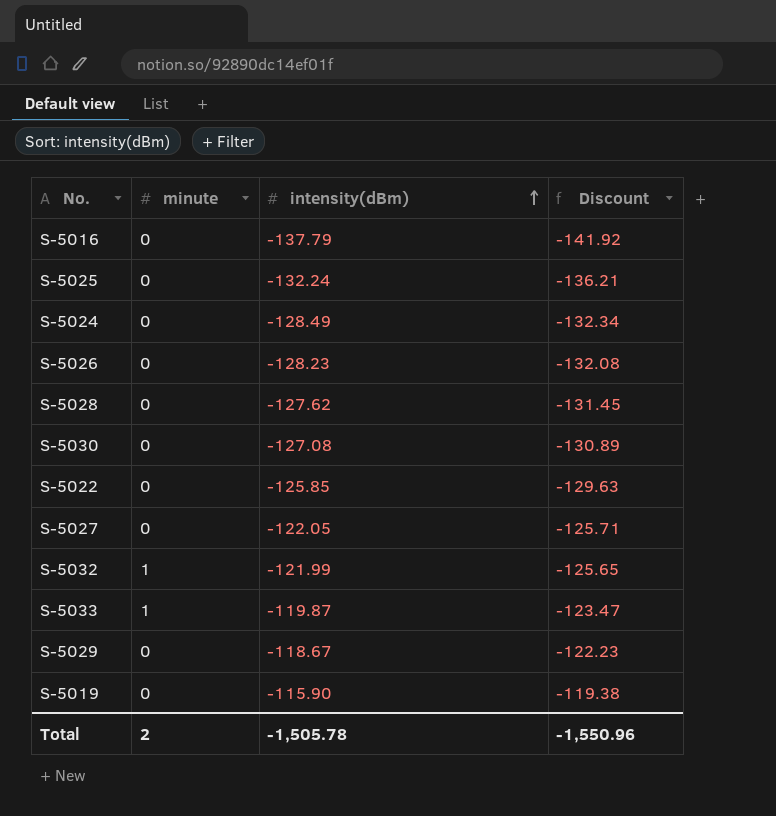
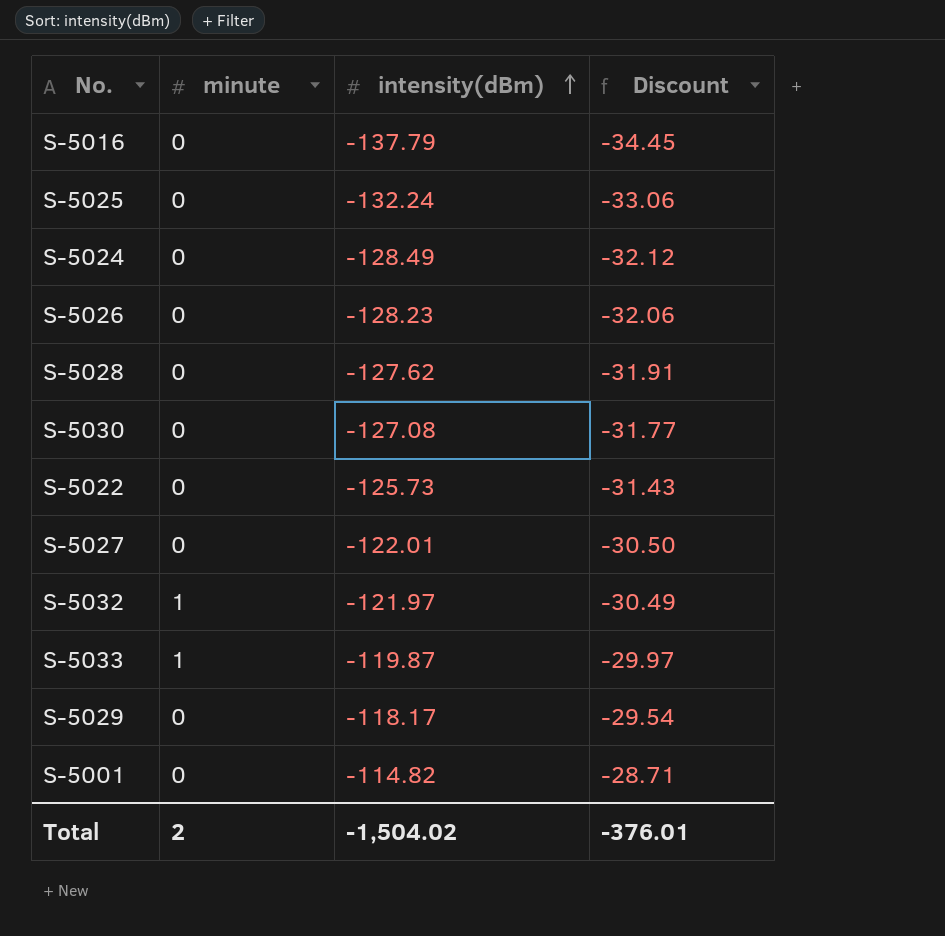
column Discount | formula: [intensity(dBm)] * 1.03 -> [intensity(dBm)] * 0.25
row S-5019: 0 | -115.90 | -119.38 -> none
S-5022 | intensity(dBm): -125.85 -> -125.73
S-5027 | intensity(dBm): -122.05 -> -122.01
S-5032 | intensity(dBm): -121.99 -> -121.97
S-5029 | intensity(dBm): -118.67 -> -118.17
row S-5001: none -> 0 | -114.82 | -28.71
Total | intensity(dBm): -1,505.78 -> -1,504.02
Total | Discount: -1,550.96 -> -376.01

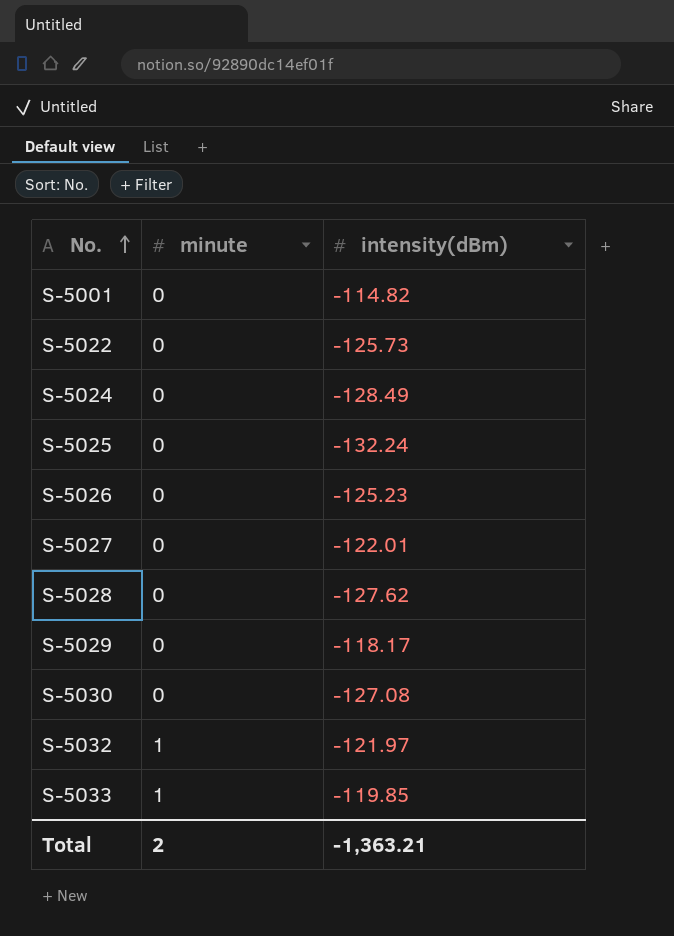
row order: intensity(dBm) ascending -> No. ascending
column Discount | formula: [intensity(dBm)] * 0.25 -> none
row S-5016: 0 | -137.79 | -34.45 -> none
S-5026 | intensity(dBm): -128.23 -> -125.23
S-5033 | intensity(dBm): -119.87 -> -119.85
Total | intensity(dBm): -1,504.02 -> -1,363.21

